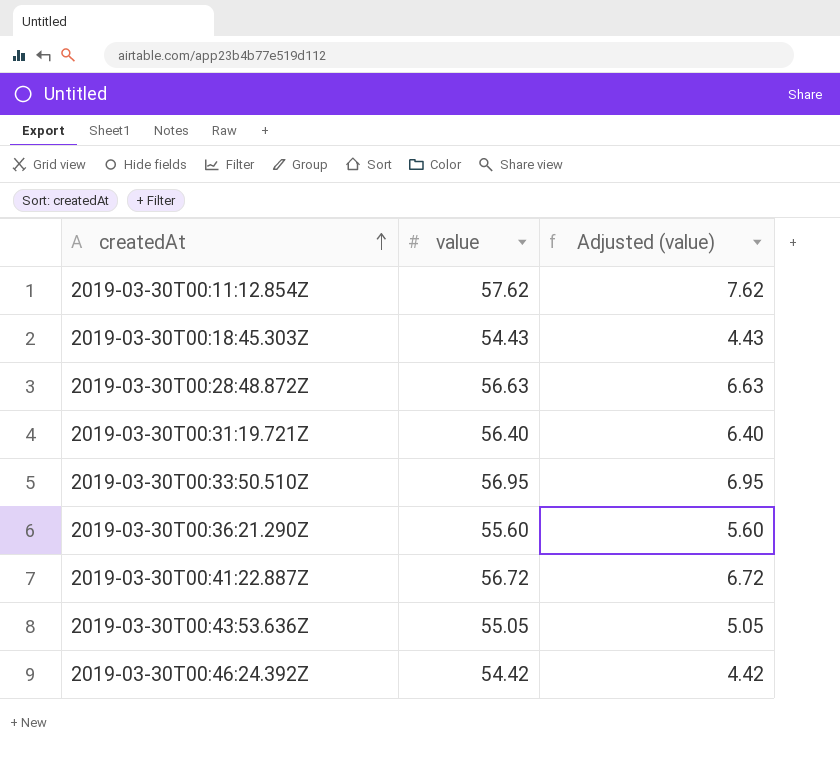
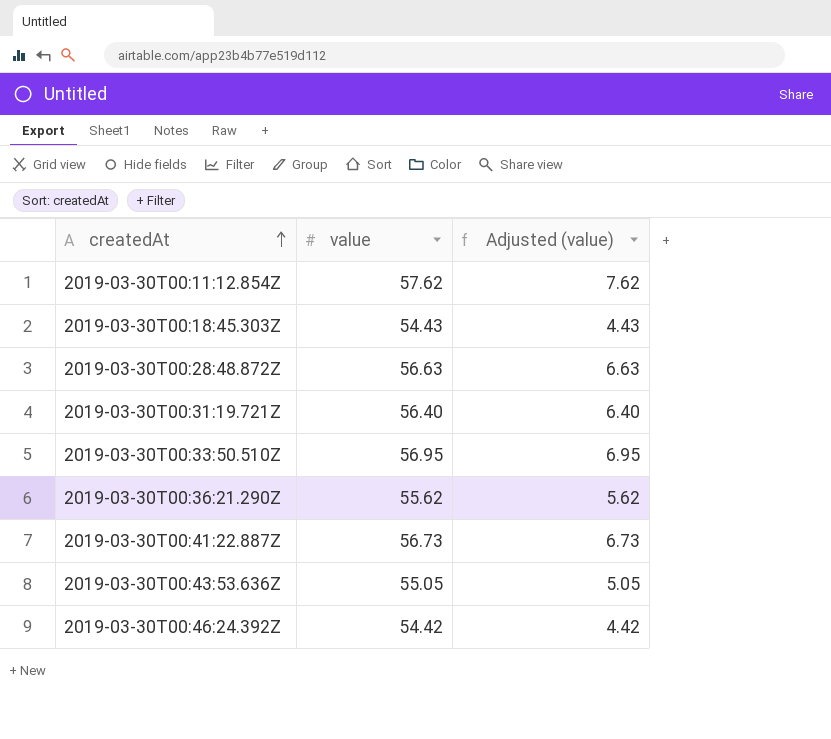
2019-03-30T00:36:21.290Z | value: 55.60 -> 55.62
2019-03-30T00:36:21.290Z | Adjusted (value): 5.60 -> 5.62
2019-03-30T00:41:22.887Z | value: 56.72 -> 56.73
2019-03-30T00:41:22.887Z | Adjusted (value): 6.72 -> 6.73

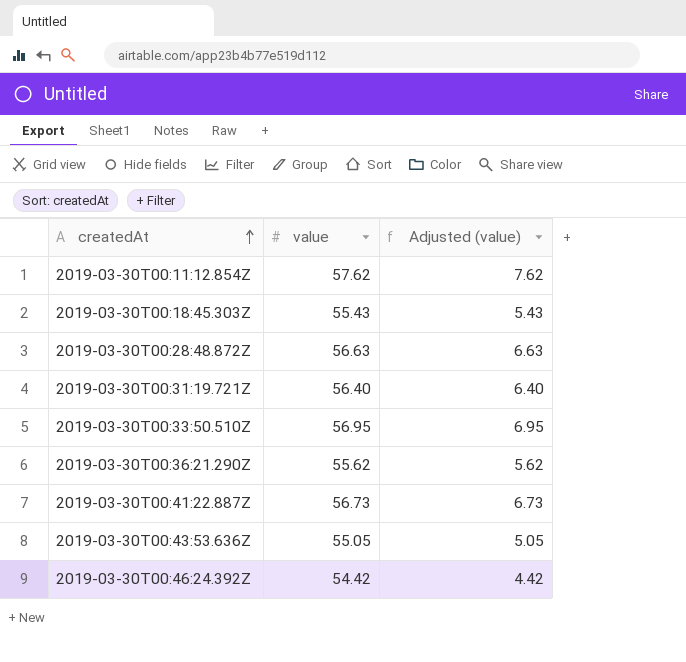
2019-03-30T00:18:45.303Z | value: 54.43 -> 55.43
2019-03-30T00:18:45.303Z | Adjusted (value): 4.43 -> 5.43

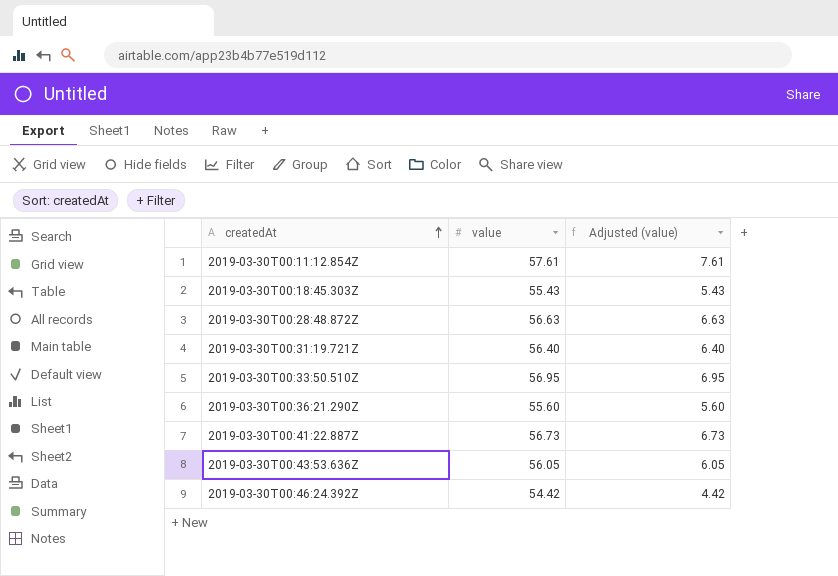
2019-03-30T00:11:12.854Z | value: 57.62 -> 57.61
2019-03-30T00:11:12.854Z | Adjusted (value): 7.62 -> 7.61
2019-03-30T00:36:21.290Z | value: 55.62 -> 55.60
2019-03-30T00:36:21.290Z | Adjusted (value): 5.62 -> 5.60
2019-03-30T00:43:53.636Z | value: 55.05 -> 56.05
2019-03-30T00:43:53.636Z | Adjusted (value): 5.05 -> 6.05

